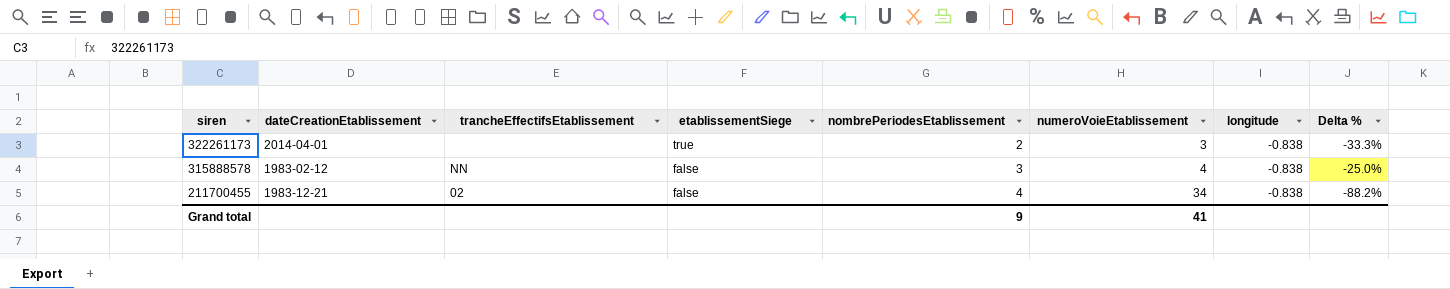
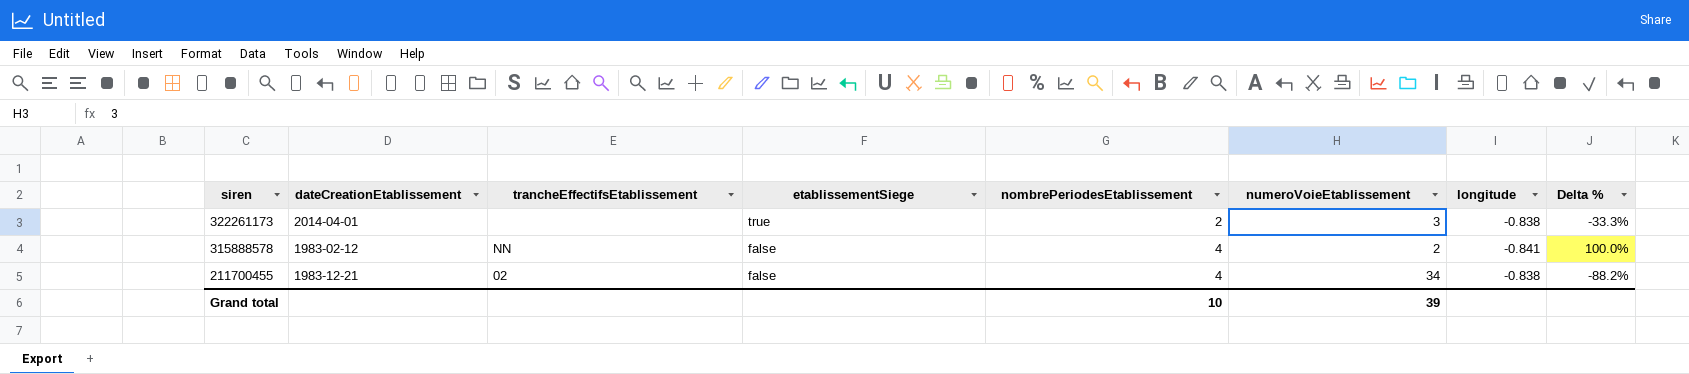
315888578 | nombrePeriodesEtablissement: 3 -> 4
315888578 | numeroVoieEtablissement: 4 -> 2
315888578 | longitude: -0.838 -> -0.841
315888578 | Delta %: -25.0% -> 100.0%
Grand total | nombrePeriodesEtablissement: 9 -> 10
Grand total | numeroVoieEtablissement: 41 -> 39

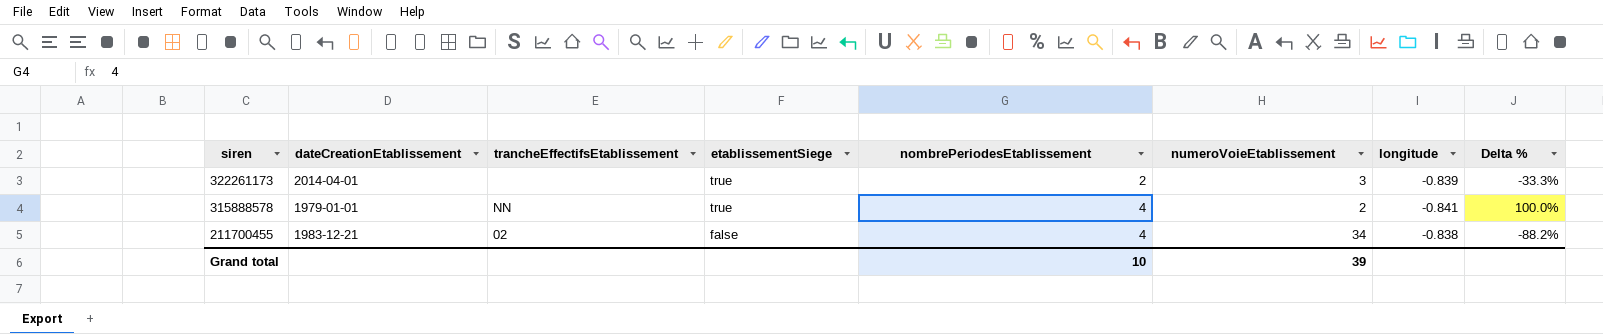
322261173 | longitude: -0.838 -> -0.839
315888578 | dateCreationEtablissement: 1983-02-12 -> 1979-01-01
315888578 | etablissementSiege: false -> true

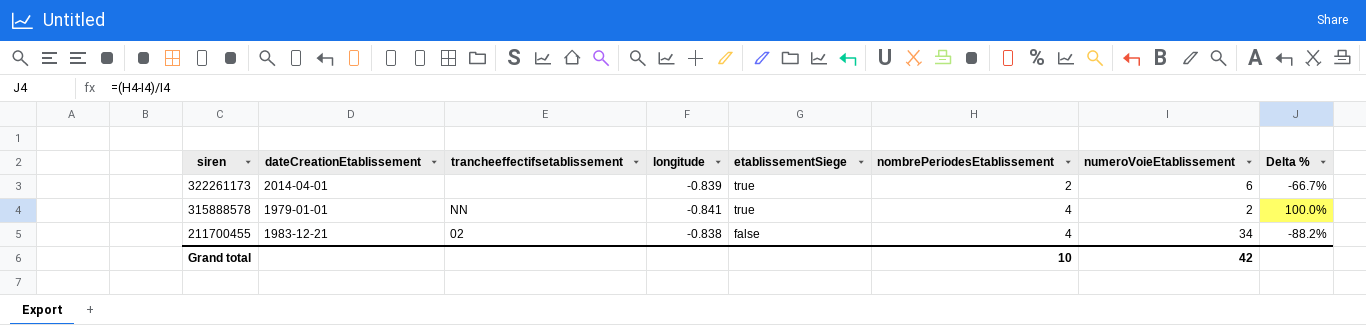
column name: trancheEffectifsEtablissement -> trancheeffectifsetablissement
column longitude | position: 7 -> 4
322261173 | numeroVoieEtablissement: 3 -> 6
322261173 | Delta %: -33.3% -> -66.7%
Grand total | numeroVoieEtablissement: 39 -> 42

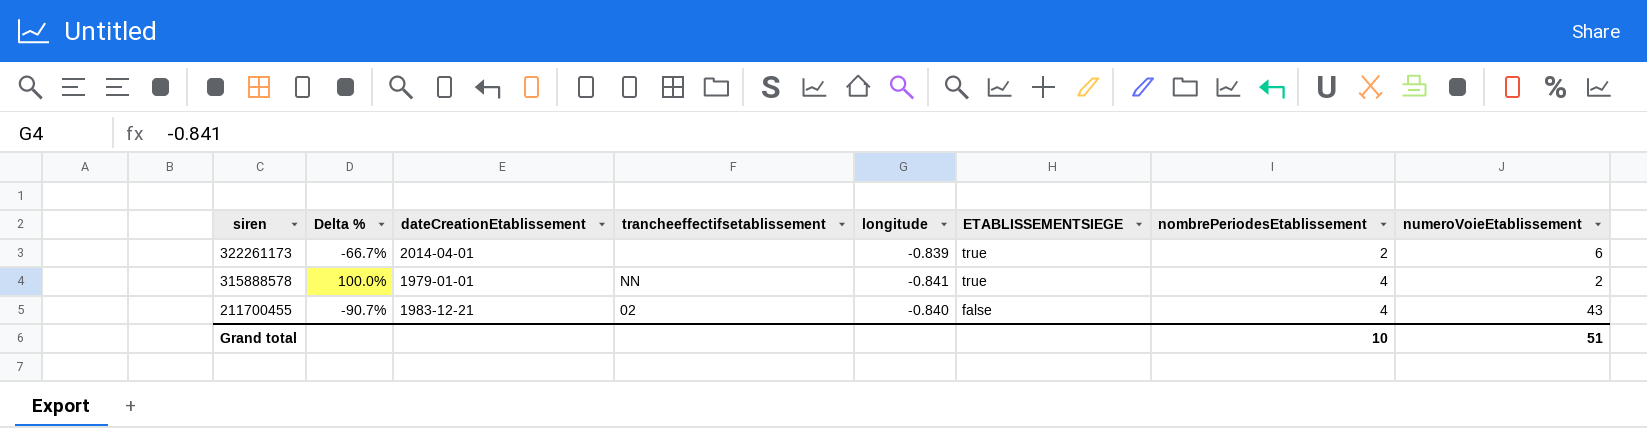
column Delta % | position: 8 -> 2
column name: etablissementSiege -> ETABLISSEMENTSIEGE
211700455 | Delta %: -88.2% -> -90.7%
211700455 | longitude: -0.838 -> -0.840
211700455 | numeroVoieEtablissement: 34 -> 43
Grand total | numeroVoieEtablissement: 42 -> 51

